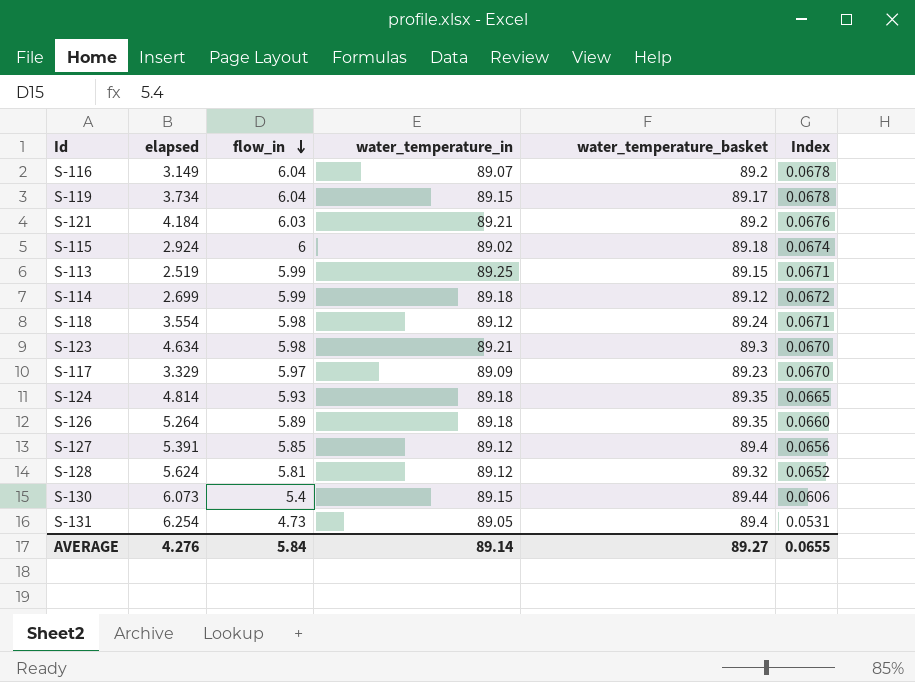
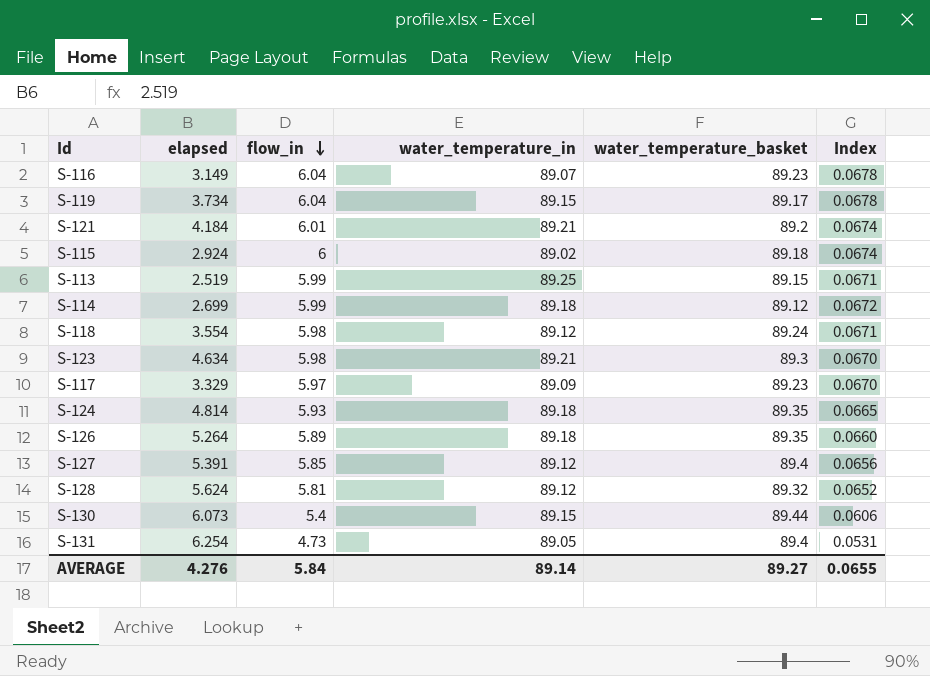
S-116 | water_temperature_basket: 89.2 -> 89.23
S-121 | flow_in: 6.03 -> 6.01
S-121 | Index: 0.0676 -> 0.0674

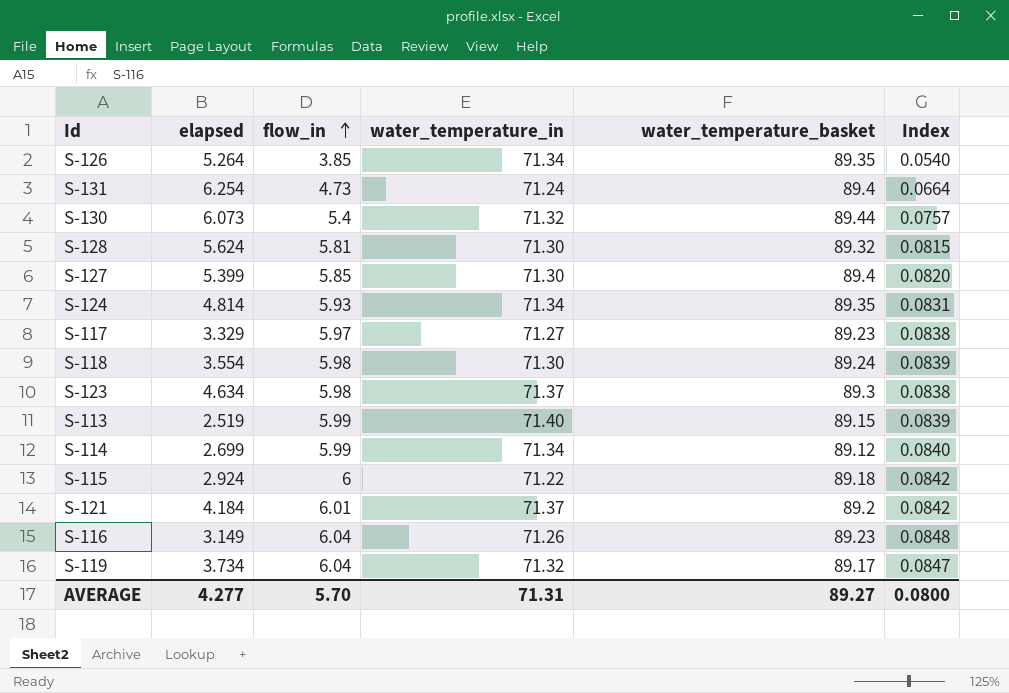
row order: flow_in descending -> flow_in ascending
S-126 | flow_in: 5.89 -> 3.85
S-126 | water_temperature_in: 89.18 -> 71.34
S-126 | Index: 0.0660 -> 0.0540
S-131 | water_temperature_in: 89.05 -> 71.24
S-131 | Index: 0.0531 -> 0.0664
S-130 | water_temperature_in: 89.15 -> 71.32
S-130 | Index: 0.0606 -> 0.0757
S-128 | water_temperature_in: 89.12 -> 71.30
S-128 | Index: 0.0652 -> 0.0815
S-127 | elapsed: 5.391 -> 5.399
S-127 | water_temperature_in: 89.12 -> 71.30
S-127 | Index: 0.0656 -> 0.0820
S-124 | water_temperature_in: 89.18 -> 71.34
S-124 | Index: 0.0665 -> 0.0831
S-117 | water_temperature_in: 89.09 -> 71.27
S-117 | Index: 0.0670 -> 0.0838
S-118 | water_temperature_in: 89.12 -> 71.30
S-118 | Index: 0.0671 -> 0.0839
S-123 | water_temperature_in: 89.21 -> 71.37
S-123 | Index: 0.0670 -> 0.0838
S-113 | water_temperature_in: 89.25 -> 71.40
S-113 | Index: 0.0671 -> 0.0839
S-114 | water_temperature_in: 89.18 -> 71.34
S-114 | Index: 0.0672 -> 0.0840
S-115 | water_temperature_in: 89.02 -> 71.22
S-115 | Index: 0.0674 -> 0.0842
S-121 | water_temperature_in: 89.21 -> 71.37
S-121 | Index: 0.0674 -> 0.0842
S-116 | water_temperature_in: 89.07 -> 71.26
S-116 | Index: 0.0678 -> 0.0848
S-119 | water_temperature_in: 89.15 -> 71.32
S-119 | Index: 0.0678 -> 0.0847
AVERAGE | elapsed: 4.276 -> 4.277
AVERAGE | flow_in: 5.84 -> 5.70
AVERAGE | water_temperature_in: 89.14 -> 71.31
AVERAGE | Index: 0.0655 -> 0.0800

